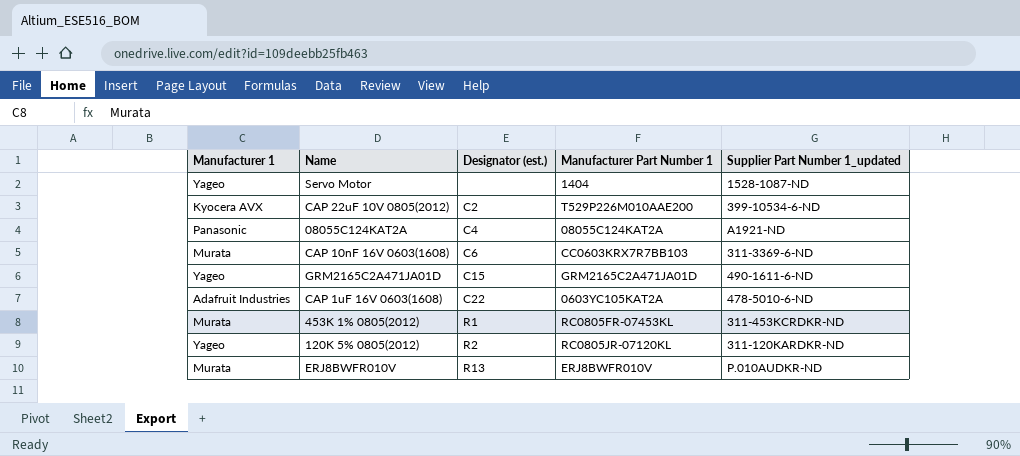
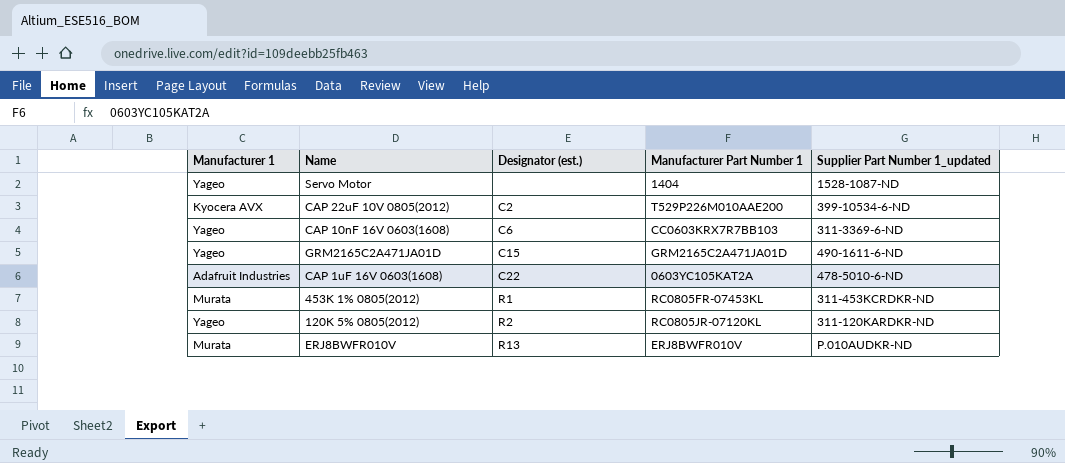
row 08055C124KAT2A: Panasonic | C4 | 08055C124KAT2A | A1921-ND -> none
CAP 10nF 16V 0603(1608) | Manufacturer 1: Murata -> Yageo

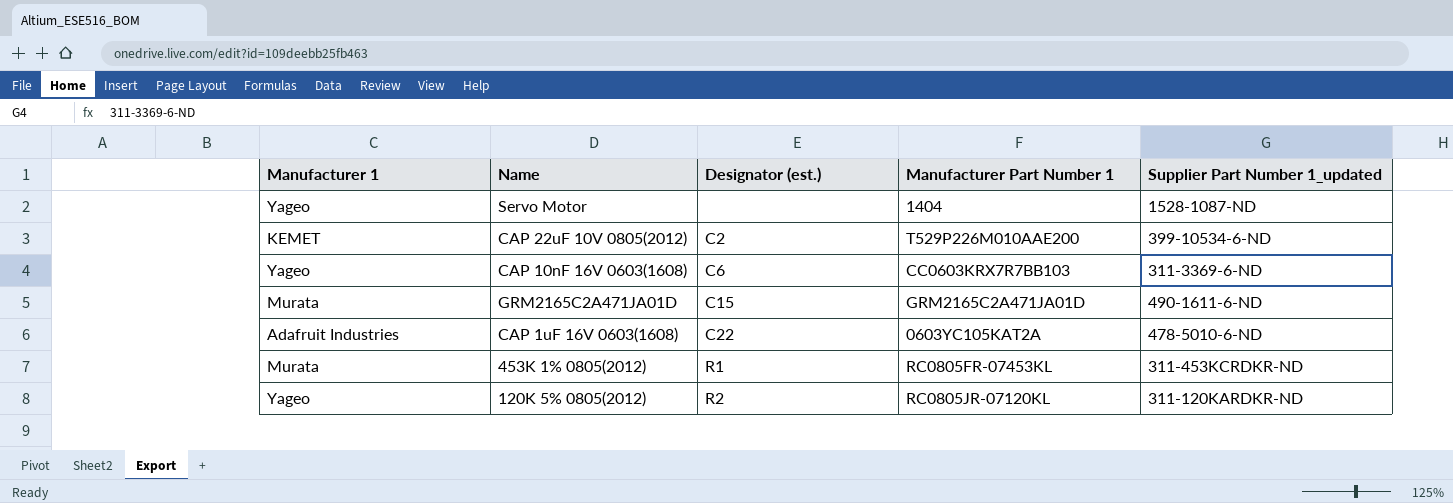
row ERJ8BWFR010V: Murata | R13 | ERJ8BWFR010V | P.010AUDKR-ND -> none
CAP 22uF 10V 0805(2012) | Manufacturer 1: Kyocera AVX -> KEMET
GRM2165C2A471JA01D | Manufacturer 1: Yageo -> Murata

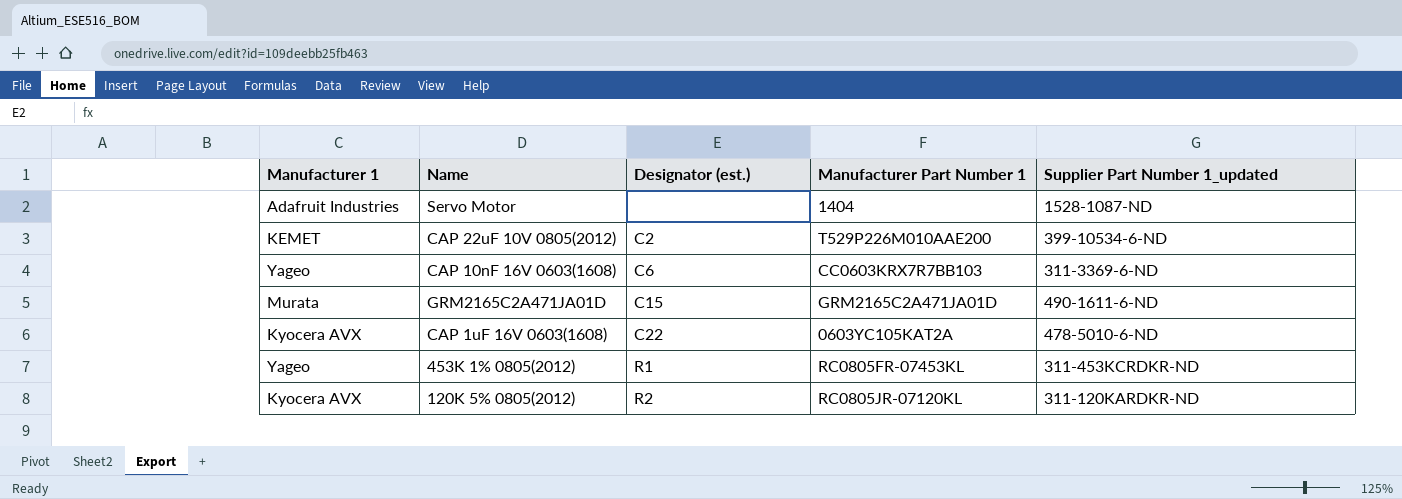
Servo Motor | Manufacturer 1: Yageo -> Adafruit Industries
CAP 1uF 16V 0603(1608) | Manufacturer 1: Adafruit Industries -> Kyocera AVX
453K 1% 0805(2012) | Manufacturer 1: Murata -> Yageo
120K 5% 0805(2012) | Manufacturer 1: Yageo -> Kyocera AVX

